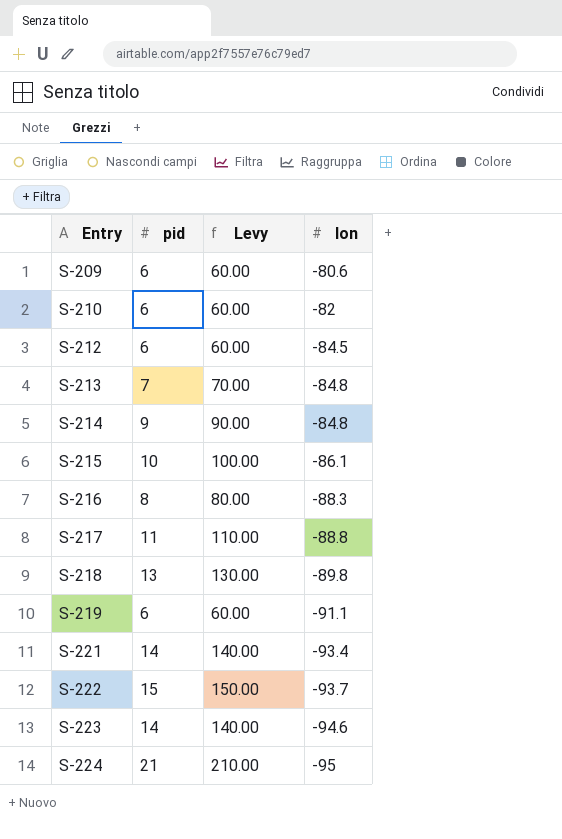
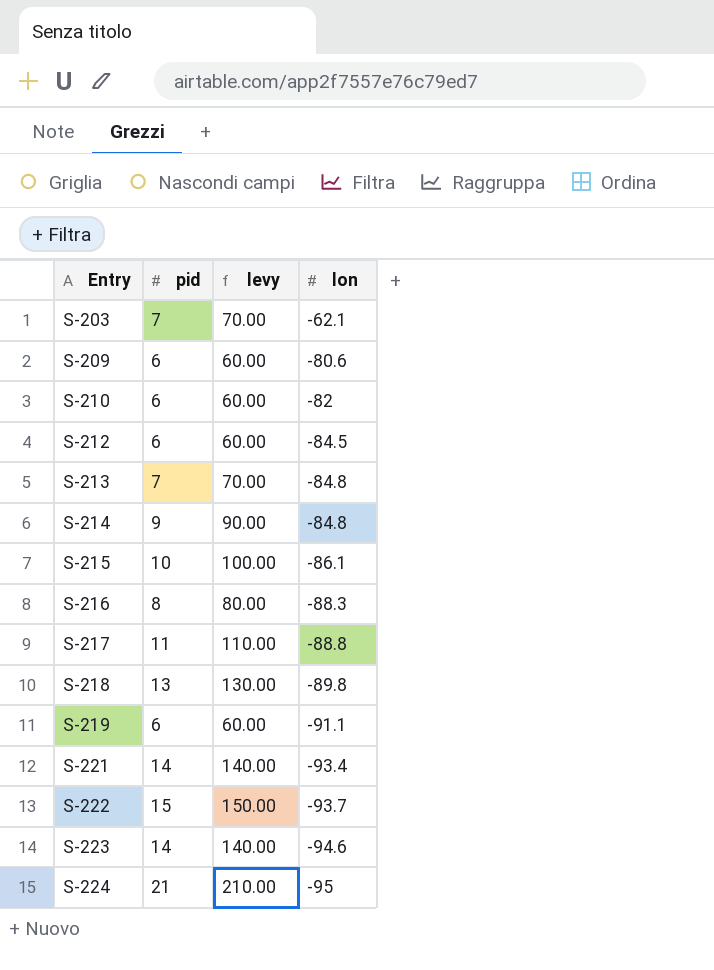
column name: Levy -> levy
row S-203: none -> 7 | 70.00 | -62.1

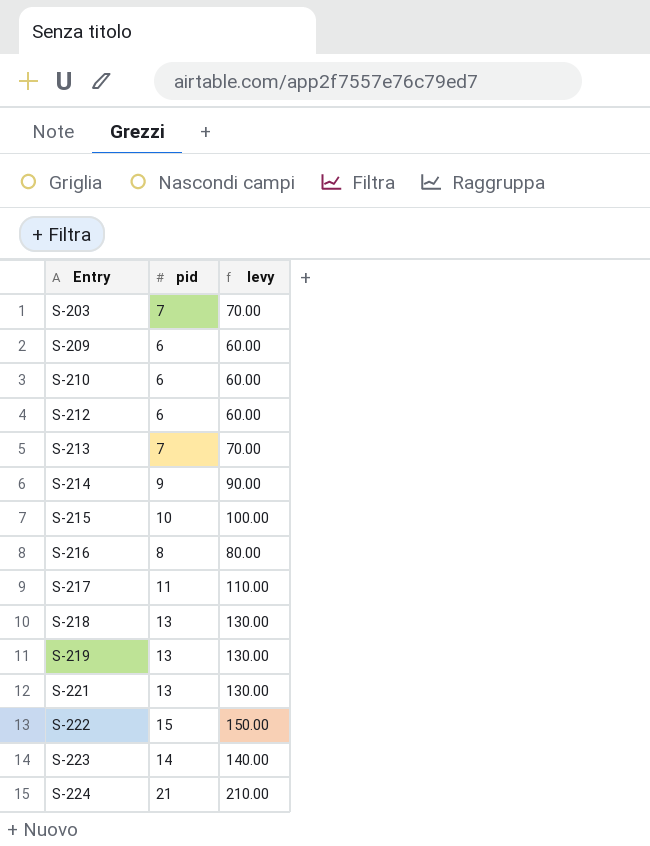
column lon | position: 4 -> none
S-219 | pid: 6 -> 13
S-219 | levy: 60.00 -> 130.00
S-221 | pid: 14 -> 13
S-221 | levy: 140.00 -> 130.00

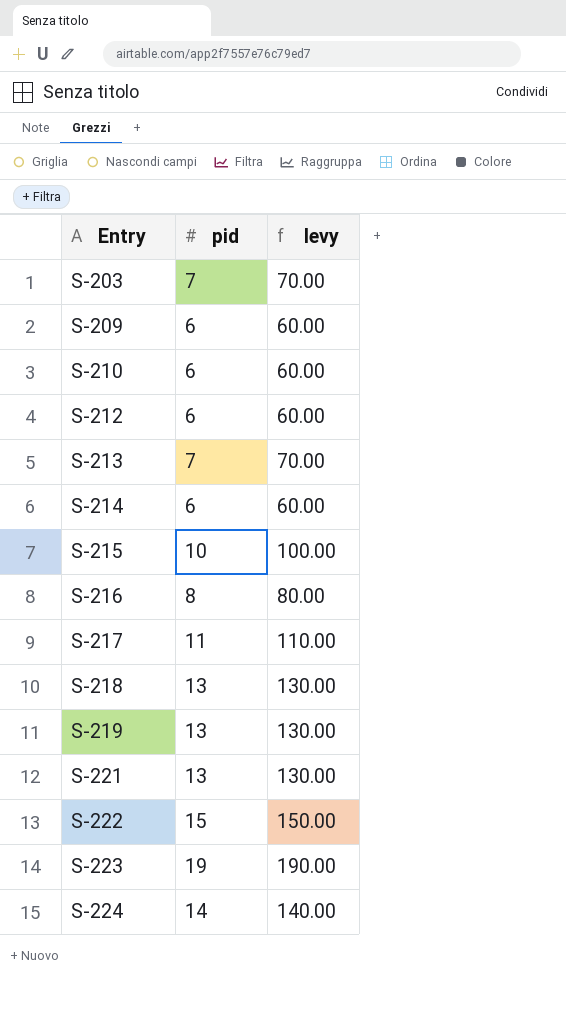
S-214 | pid: 9 -> 6
S-214 | levy: 90.00 -> 60.00
S-223 | pid: 14 -> 19
S-223 | levy: 140.00 -> 190.00
S-224 | pid: 21 -> 14
S-224 | levy: 210.00 -> 140.00

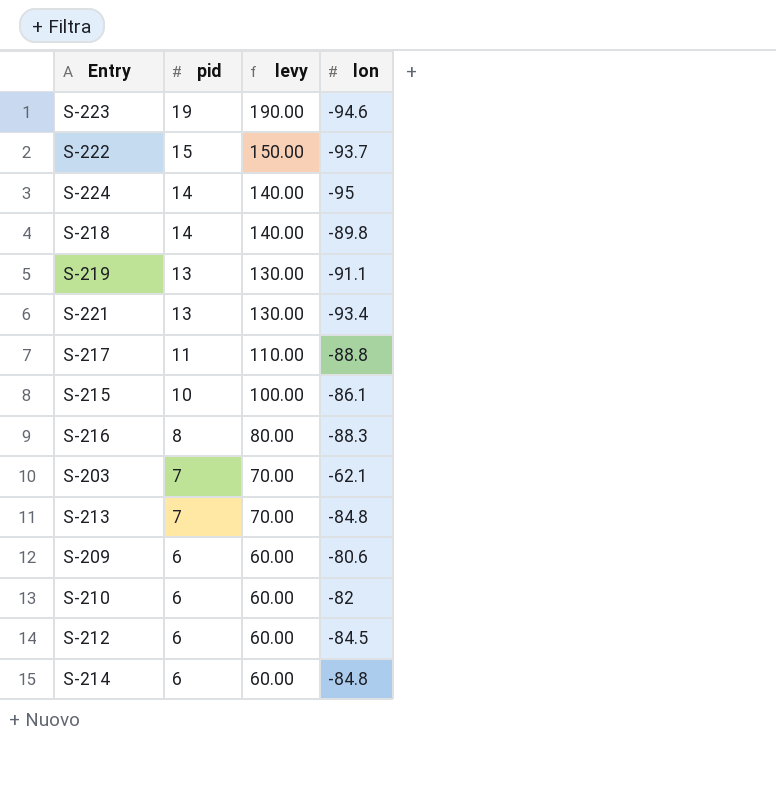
row order: Entry ascending -> pid descending
column lon | position: none -> 4
S-218 | pid: 13 -> 14
S-218 | levy: 130.00 -> 140.00

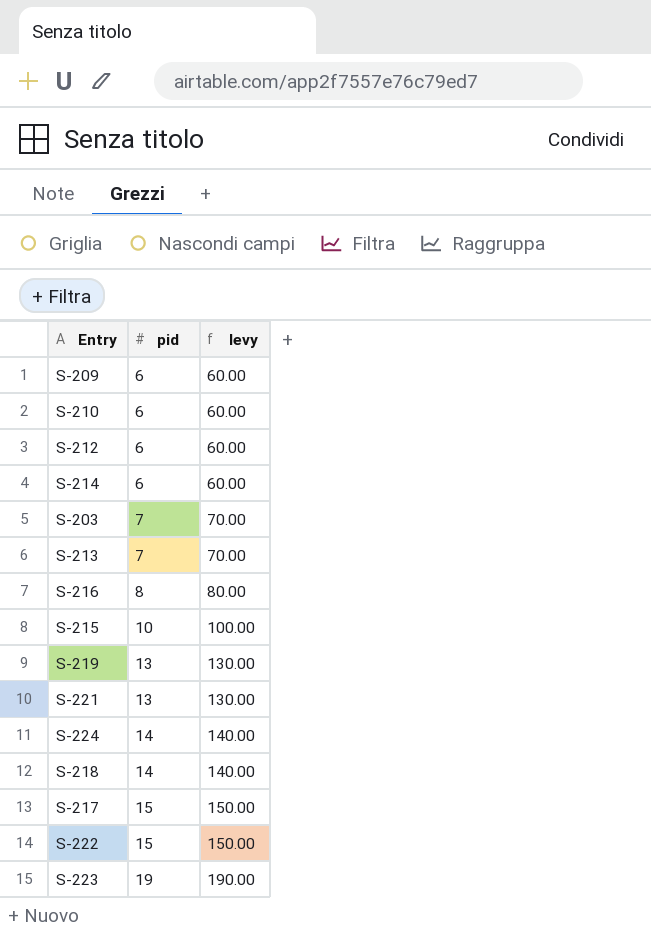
row order: pid descending -> pid ascending
column lon | position: 4 -> none
S-217 | pid: 11 -> 15
S-217 | levy: 110.00 -> 150.00

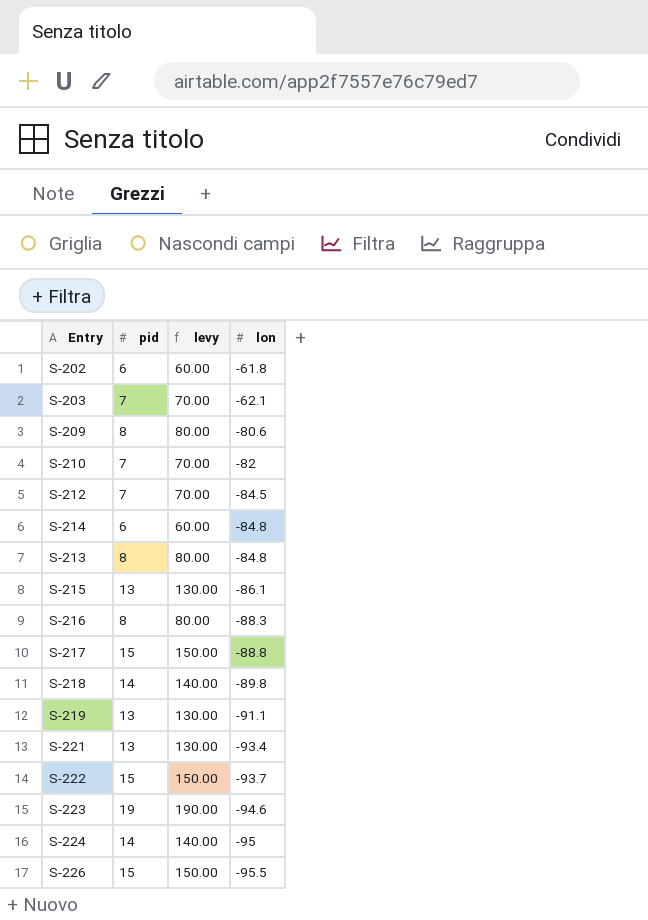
row order: pid ascending -> lon descending
column lon | position: none -> 4
row S-202: none -> 6 | 60.00 | -61.8
S-209 | pid: 6 -> 8
S-209 | levy: 60.00 -> 80.00
S-210 | pid: 6 -> 7
S-210 | levy: 60.00 -> 70.00
S-212 | pid: 6 -> 7
S-212 | levy: 60.00 -> 70.00
S-213 | pid: 7 -> 8
S-213 | levy: 70.00 -> 80.00
S-215 | pid: 10 -> 13
S-215 | levy: 100.00 -> 130.00
row S-226: none -> 15 | 150.00 | -95.5

